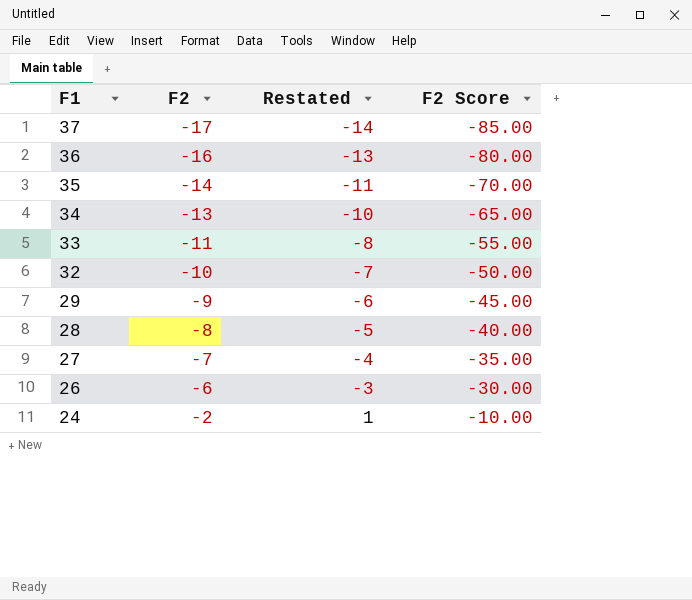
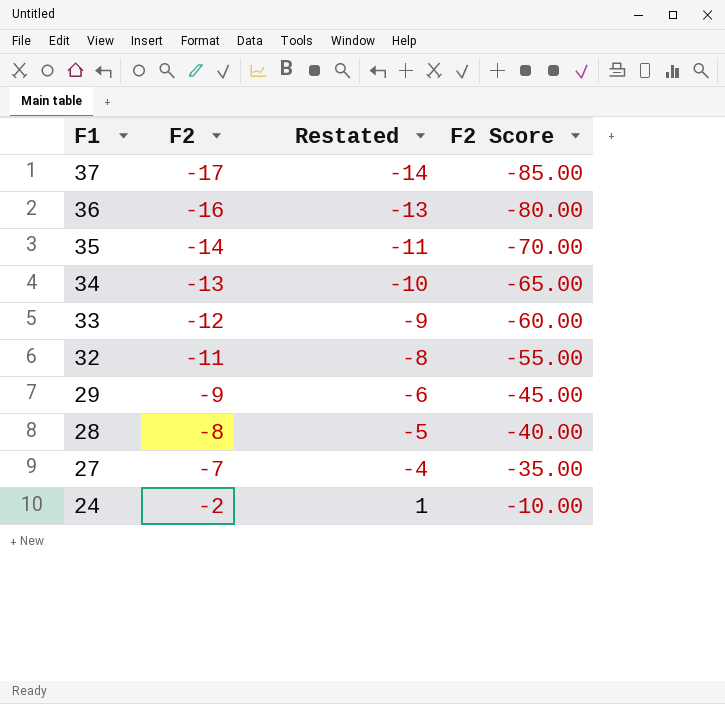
row 26: -6 | -3 | -30.00 -> none
33 | F2: -11 -> -12
33 | Restated: -8 -> -9
33 | F2 Score: -55.00 -> -60.00
32 | F2: -10 -> -11
32 | Restated: -7 -> -8
32 | F2 Score: -50.00 -> -55.00

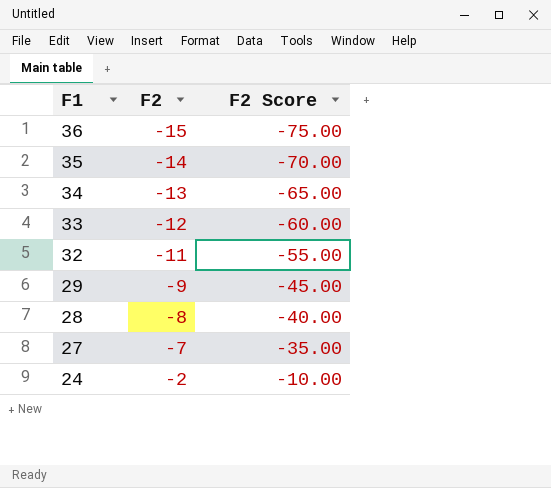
column Restated | formula: [F2] + 3 -> none
row 37: -17 | -14 | -85.00 -> none
36 | F2: -16 -> -15
36 | F2 Score: -80.00 -> -75.00

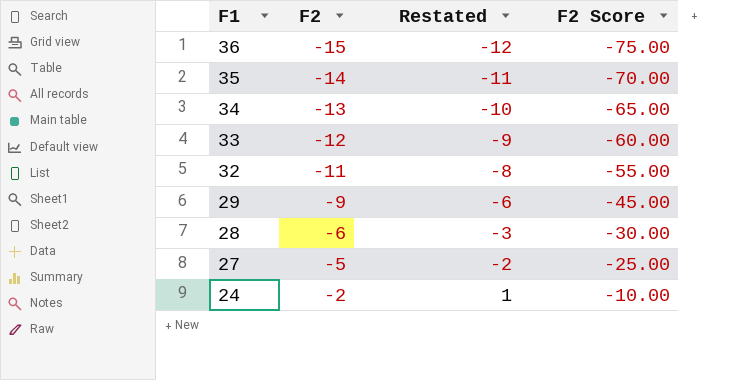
column Restated | formula: none -> [F2] + 3
28 | F2: -8 -> -6
28 | F2 Score: -40.00 -> -30.00
27 | F2: -7 -> -5
27 | F2 Score: -35.00 -> -25.00

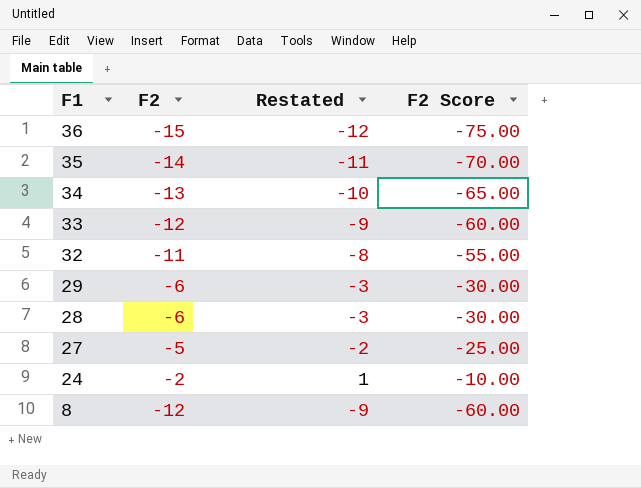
29 | F2: -9 -> -6
29 | Restated: -6 -> -3
29 | F2 Score: -45.00 -> -30.00
row 8: none -> -12 | -9 | -60.00

